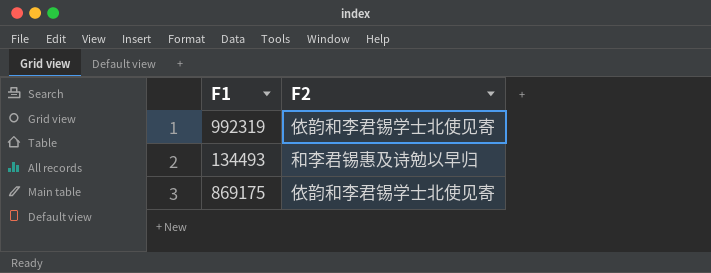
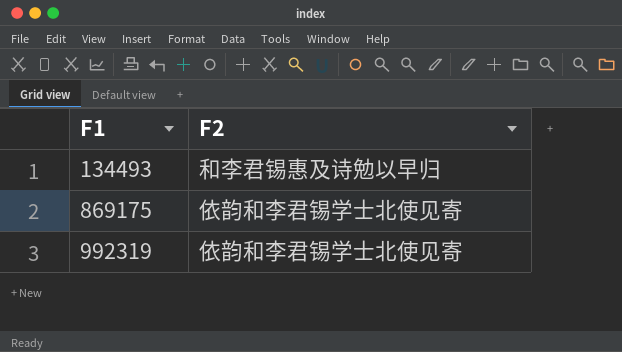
row order: none -> F1 ascending

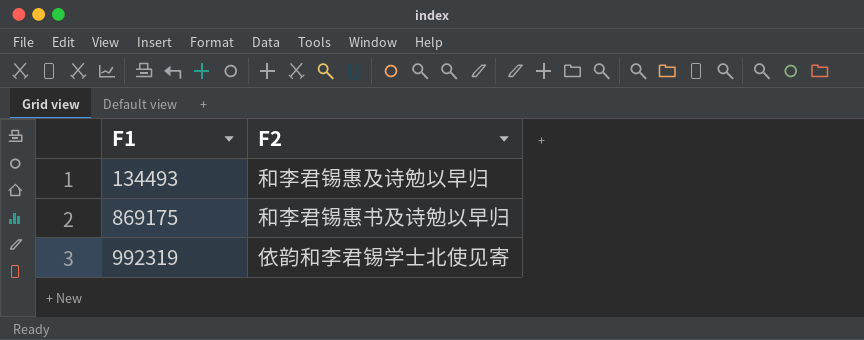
869175 | F2: 依韵和李君锡学士北使见寄 -> 和李君锡惠书及诗勉以早归

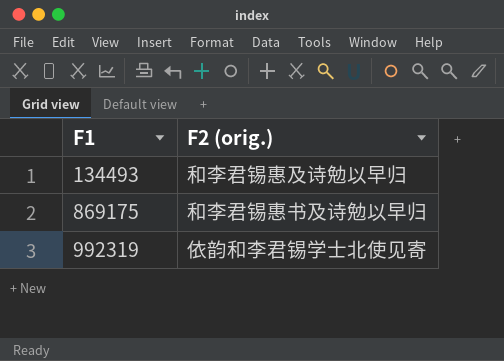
column name: F2 -> F2 (orig.)

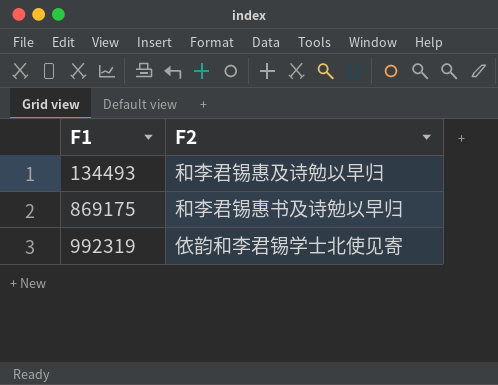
column name: F2 (orig.) -> F2

